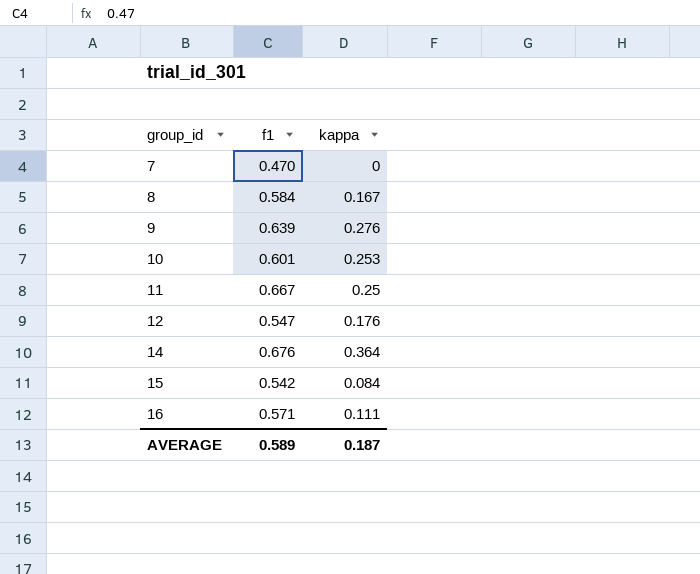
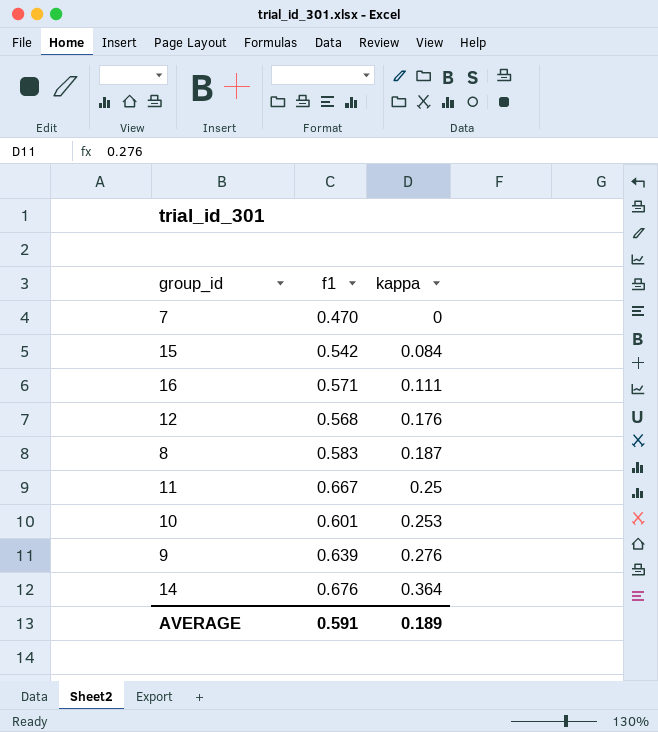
row order: group_id ascending -> kappa ascending
12 | f1: 0.547 -> 0.568
8 | f1: 0.584 -> 0.583
8 | kappa: 0.167 -> 0.187
AVERAGE | f1: 0.589 -> 0.591
AVERAGE | kappa: 0.187 -> 0.189

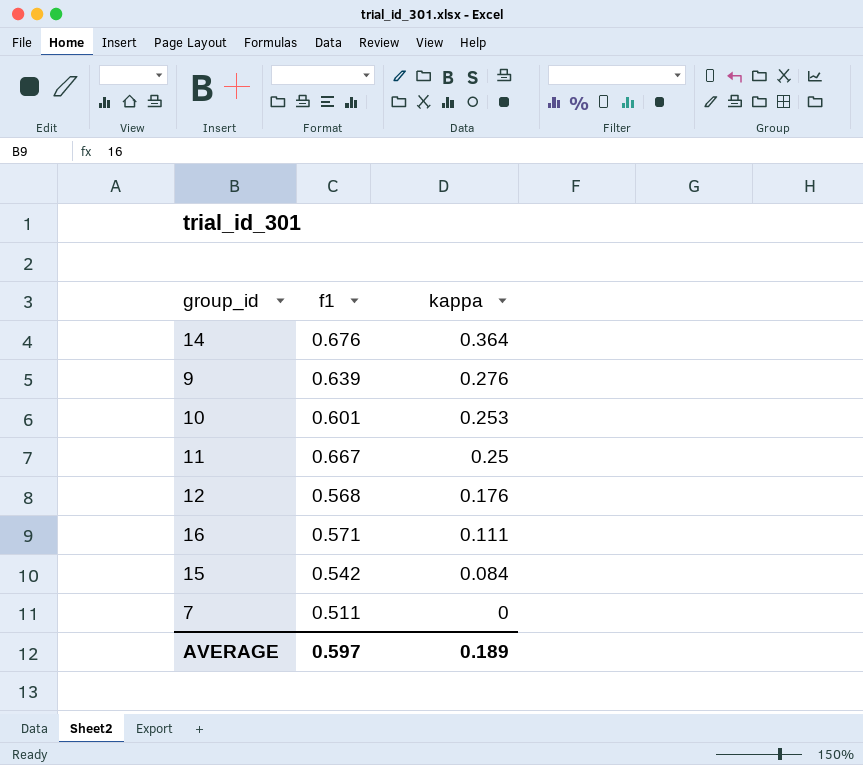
row order: kappa ascending -> kappa descending
row 8: 0.583 | 0.187 -> none
7 | f1: 0.470 -> 0.511
AVERAGE | f1: 0.591 -> 0.597

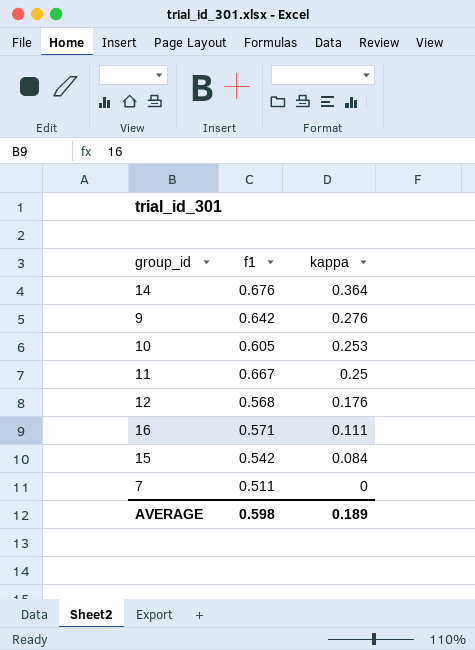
9 | f1: 0.639 -> 0.642
10 | f1: 0.601 -> 0.605
AVERAGE | f1: 0.597 -> 0.598

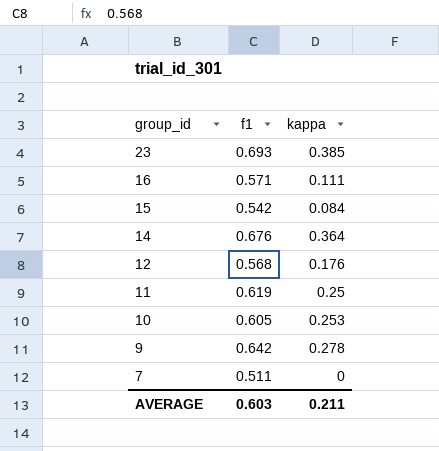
row order: kappa descending -> group_id descending
row 23: none -> 0.693 | 0.385
11 | f1: 0.667 -> 0.619
9 | kappa: 0.276 -> 0.278
AVERAGE | f1: 0.598 -> 0.603
AVERAGE | kappa: 0.189 -> 0.211

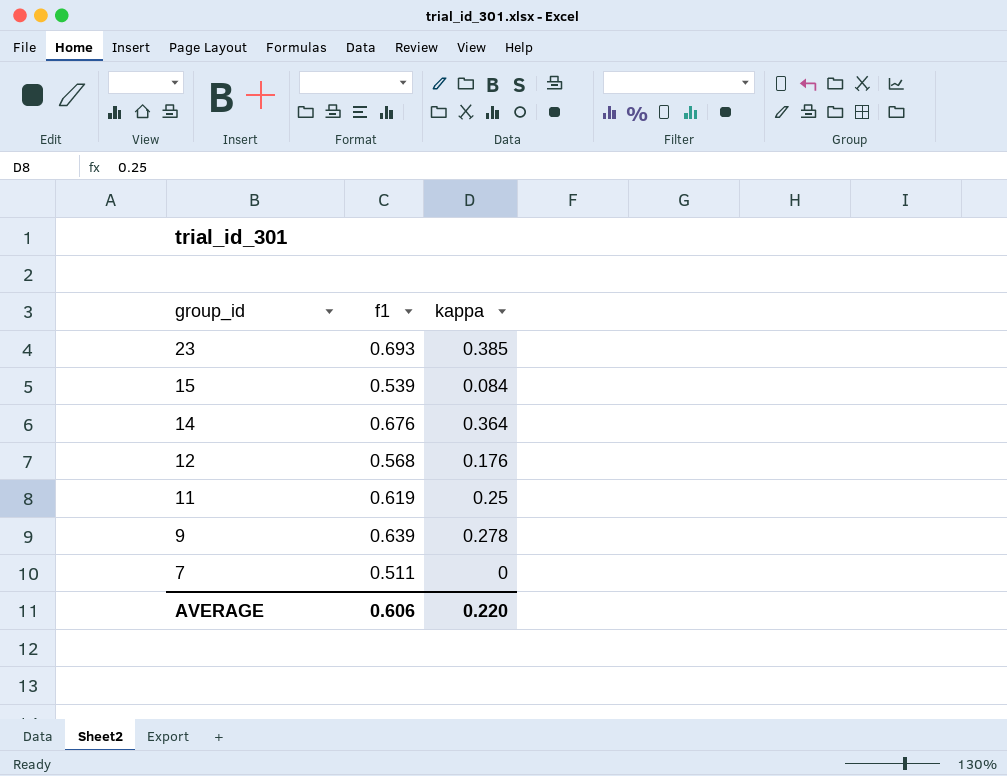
row 16: 0.571 | 0.111 -> none
row 10: 0.605 | 0.253 -> none
15 | f1: 0.542 -> 0.539
9 | f1: 0.642 -> 0.639
AVERAGE | f1: 0.603 -> 0.606
AVERAGE | kappa: 0.211 -> 0.220

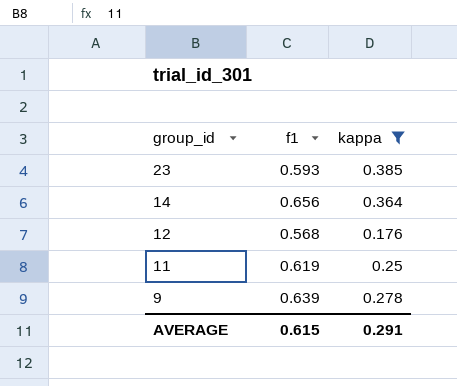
filter: none -> kappa >= 0.176
23 | f1: 0.693 -> 0.593
14 | f1: 0.676 -> 0.656
AVERAGE | f1: 0.606 -> 0.615
AVERAGE | kappa: 0.220 -> 0.291

